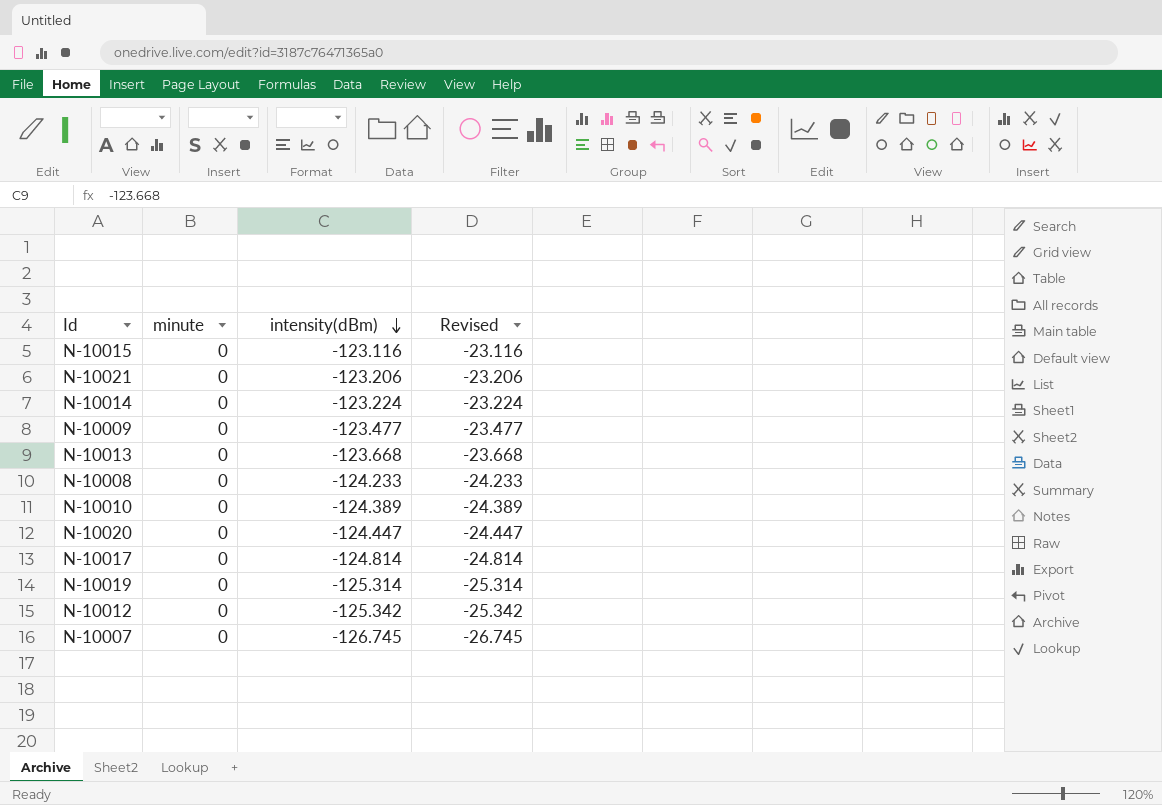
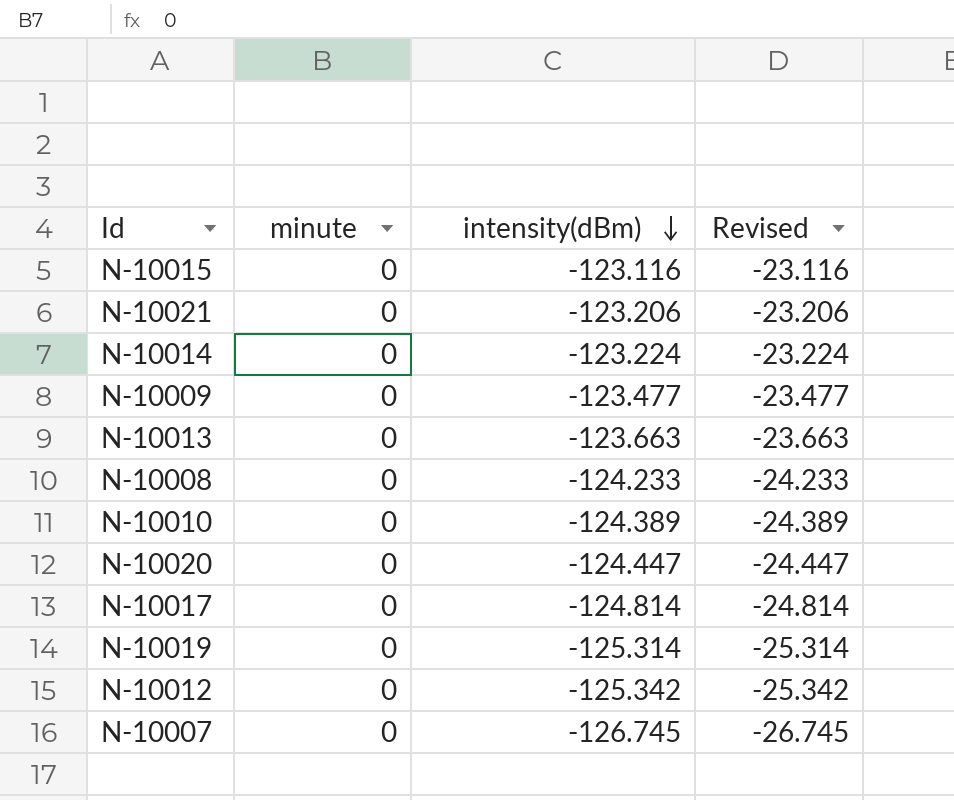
N-10013 | intensity(dBm): -123.668 -> -123.663
N-10013 | Revised: -23.668 -> -23.663

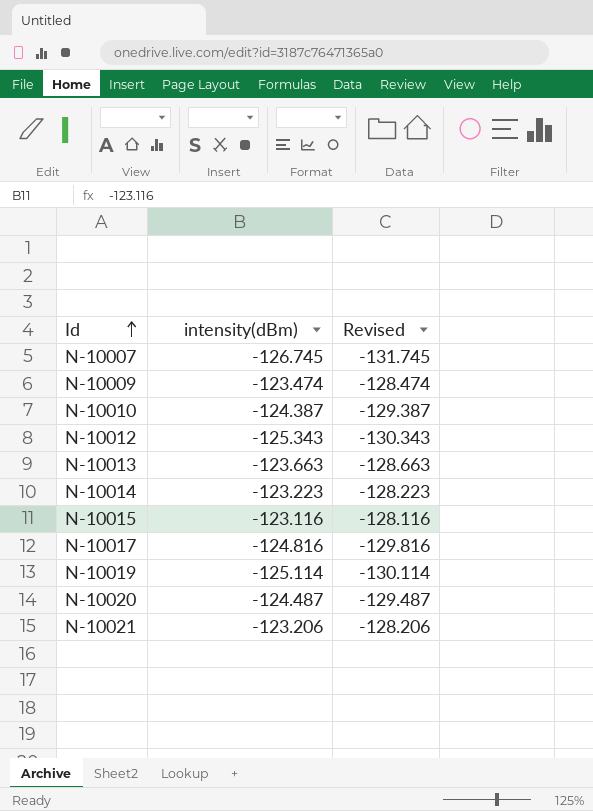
row order: intensity(dBm) descending -> Id ascending
column minute | position: 2 -> none
column Revised | formula: [intensity(dBm)] + 100 -> [intensity(dBm)] - 5
row N-10008: 0 | -124.233 | -24.233 -> none
N-10009 | intensity(dBm): -123.477 -> -123.474
N-10010 | intensity(dBm): -124.389 -> -124.387
N-10012 | intensity(dBm): -125.342 -> -125.343
N-10014 | intensity(dBm): -123.224 -> -123.223
N-10017 | intensity(dBm): -124.814 -> -124.816
N-10019 | intensity(dBm): -125.314 -> -125.114
N-10020 | intensity(dBm): -124.447 -> -124.487

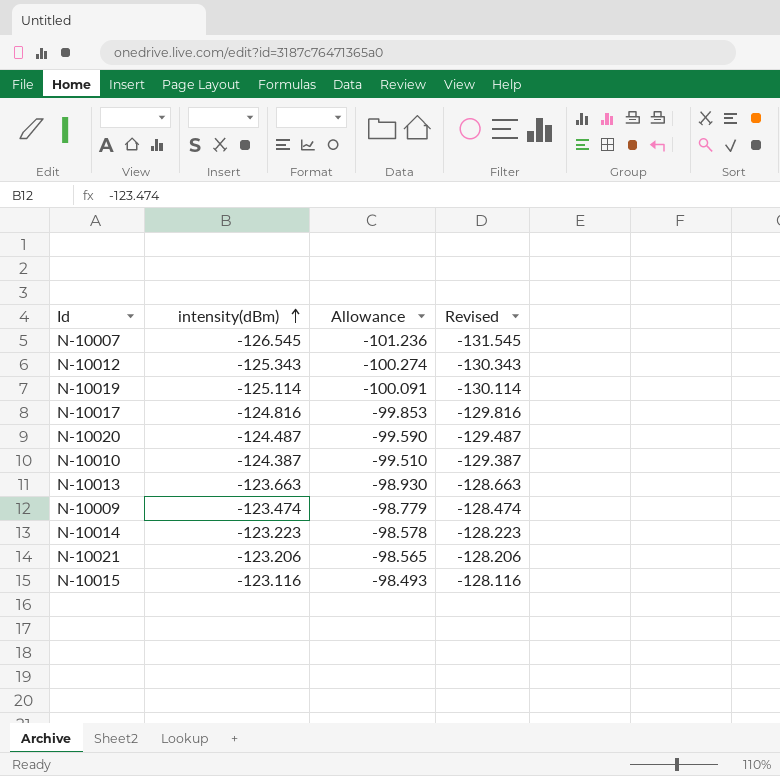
row order: Id ascending -> intensity(dBm) ascending
column Allowance | formula: none -> [intensity(dBm)] * 0.8
N-10007 | intensity(dBm): -126.745 -> -126.545
N-10007 | Revised: -131.745 -> -131.545

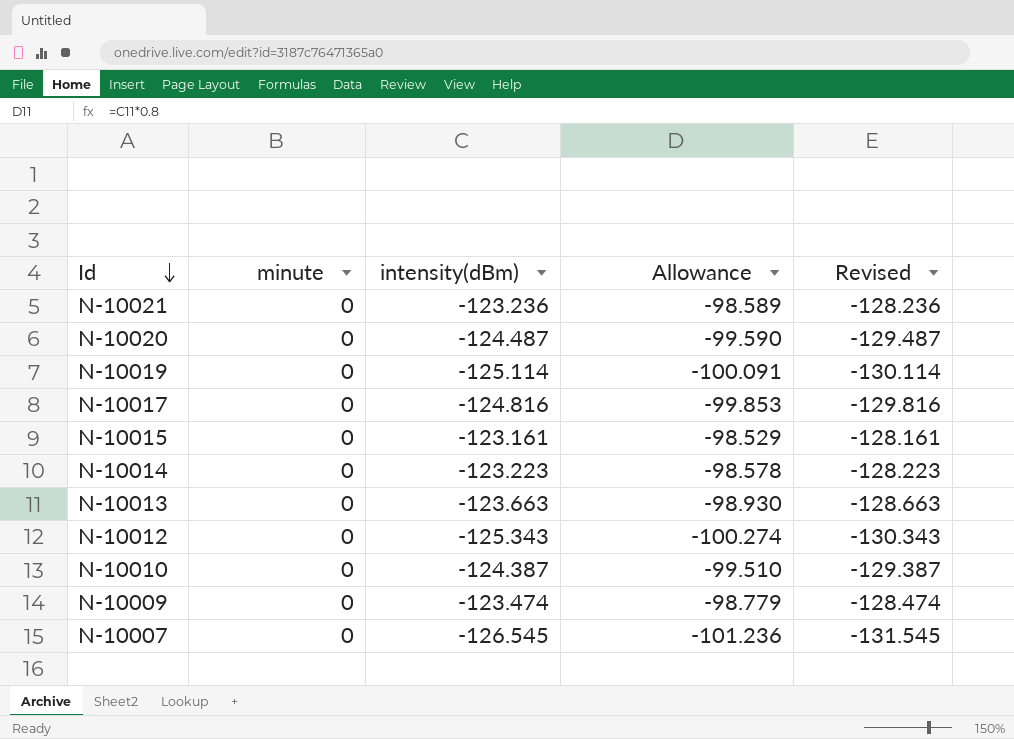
row order: intensity(dBm) ascending -> Id descending
column minute | position: none -> 2
N-10021 | intensity(dBm): -123.206 -> -123.236
N-10021 | Allowance: -98.565 -> -98.589
N-10021 | Revised: -128.206 -> -128.236
N-10015 | intensity(dBm): -123.116 -> -123.161
N-10015 | Allowance: -98.493 -> -98.529
N-10015 | Revised: -128.116 -> -128.161

